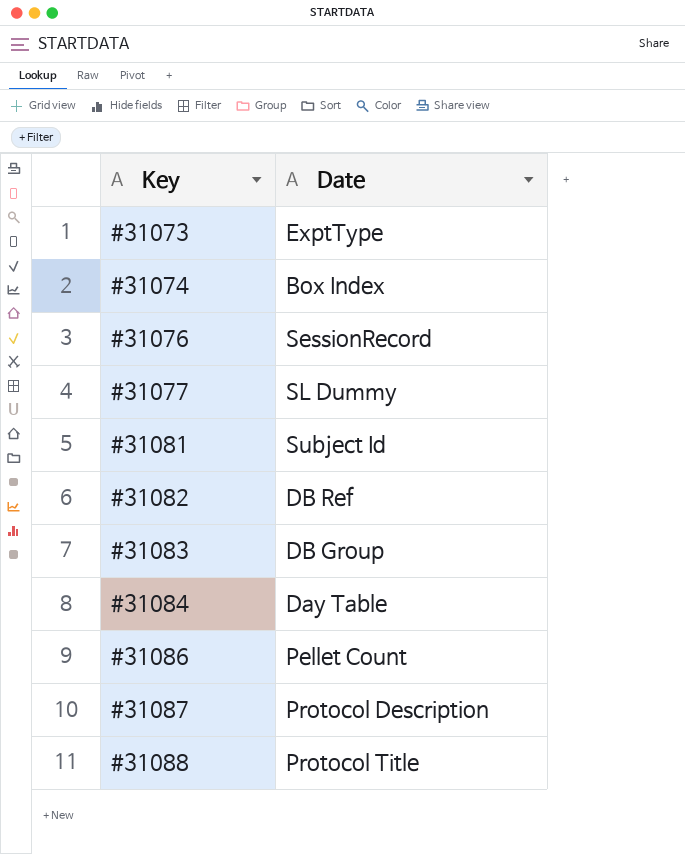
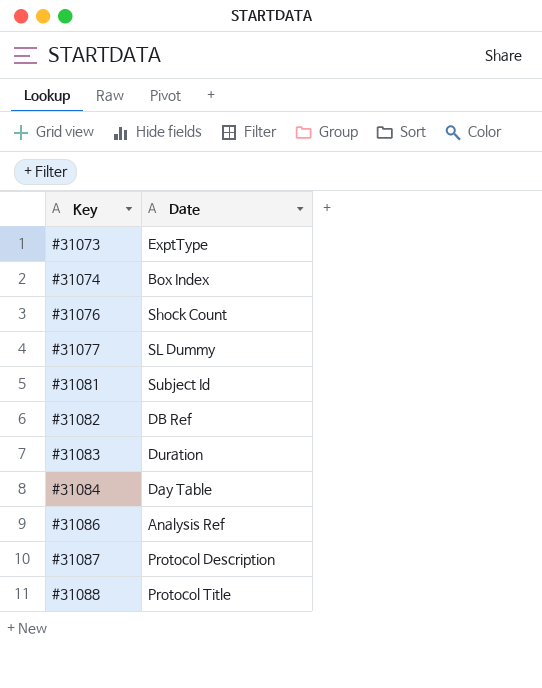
#31076 | Date: SessionRecord -> Shock Count
#31083 | Date: DB Group -> Duration
#31086 | Date: Pellet Count -> Analysis Ref

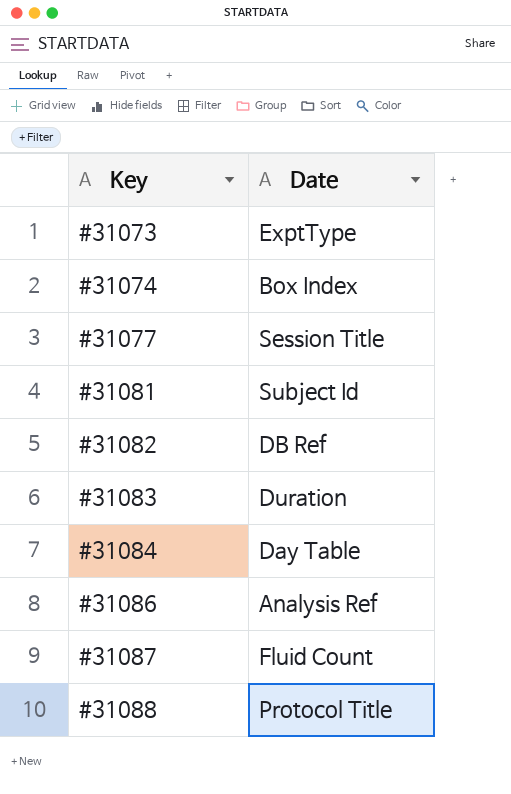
row #31076: Shock Count -> none
#31077 | Date: SL Dummy -> Session Title
#31087 | Date: Protocol Description -> Fluid Count

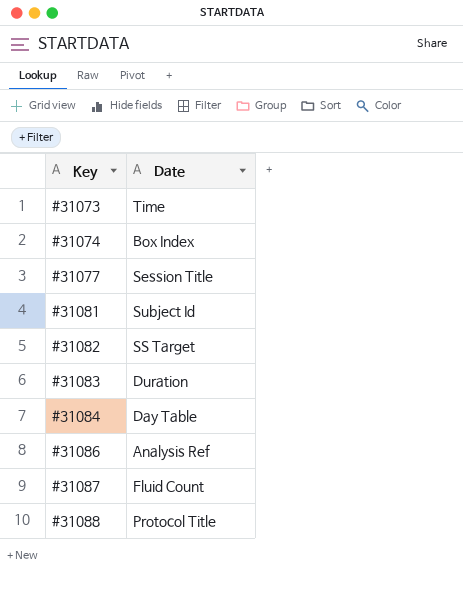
#31073 | Date: ExptType -> Time
#31082 | Date: DB Ref -> SS Target

